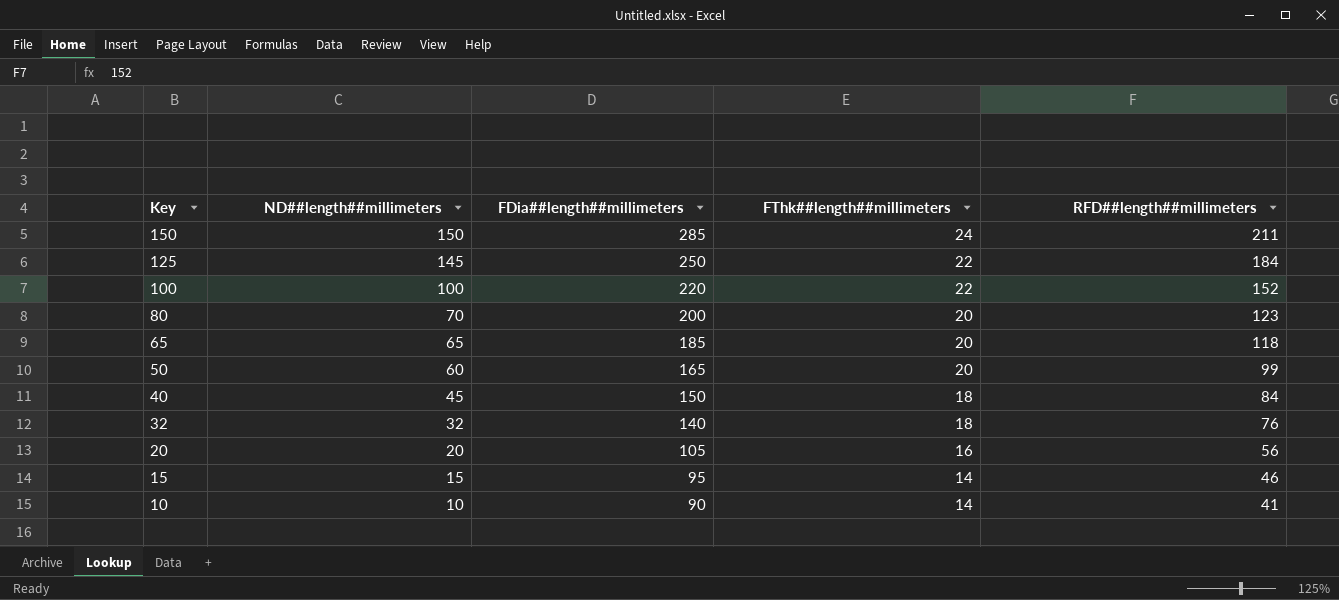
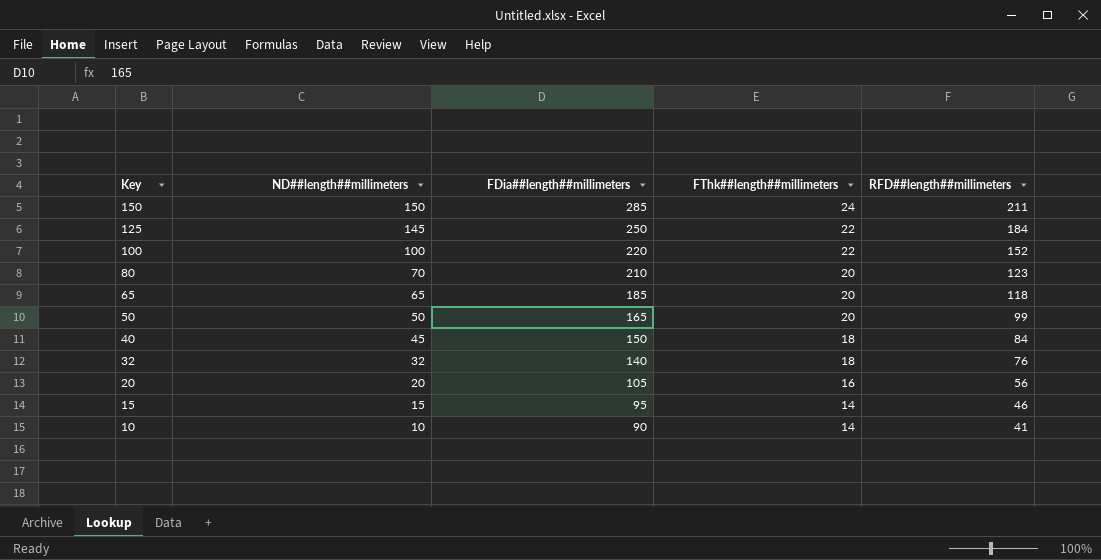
80 | FDia##length##millimeters: 200 -> 210
50 | ND##length##millimeters: 60 -> 50

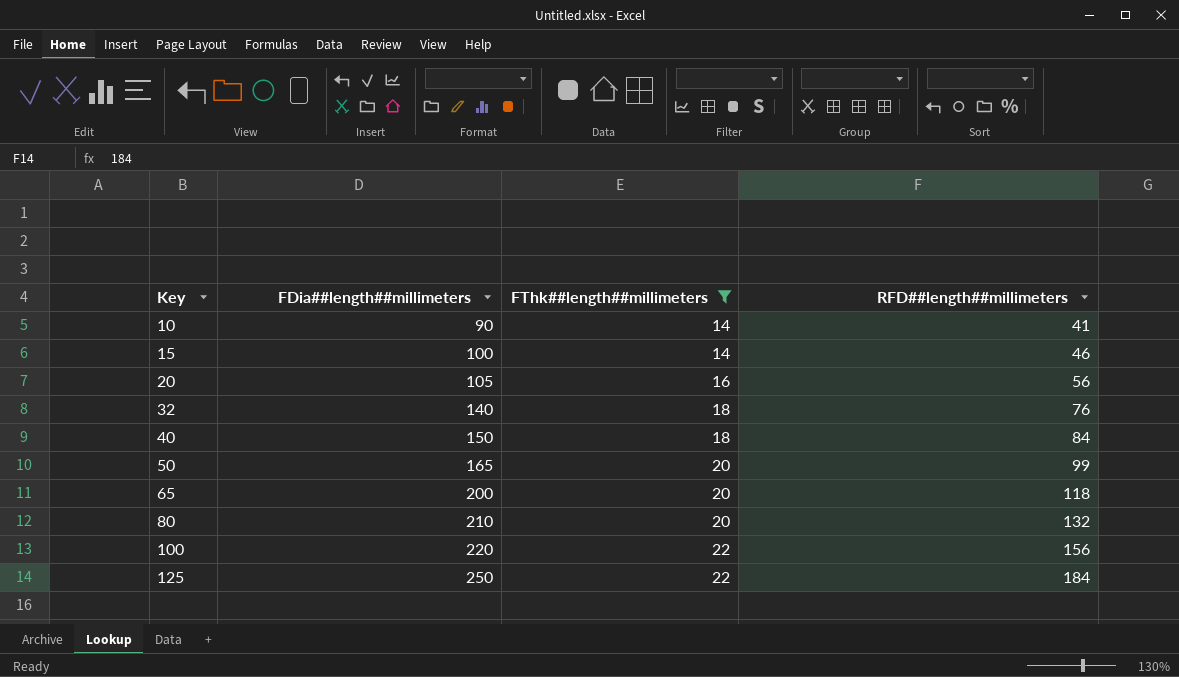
filter: none -> FThk##length##millimeters != 24
row order: Key descending -> Key ascending
column ND##length##millimeters | position: 2 -> none
15 | FDia##length##millimeters: 95 -> 100
65 | FDia##length##millimeters: 185 -> 200
80 | RFD##length##millimeters: 123 -> 132
100 | RFD##length##millimeters: 152 -> 156

